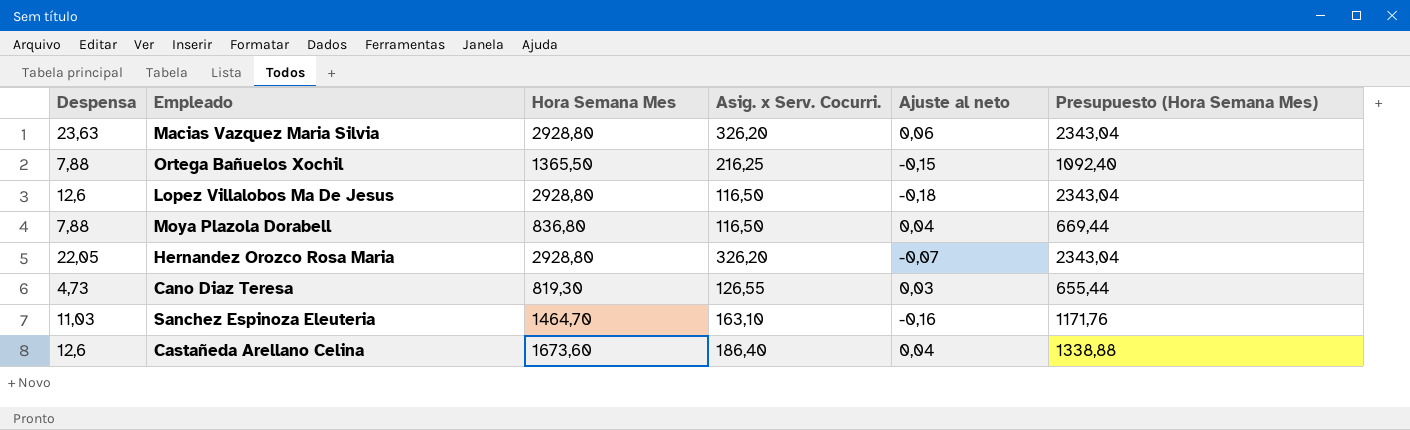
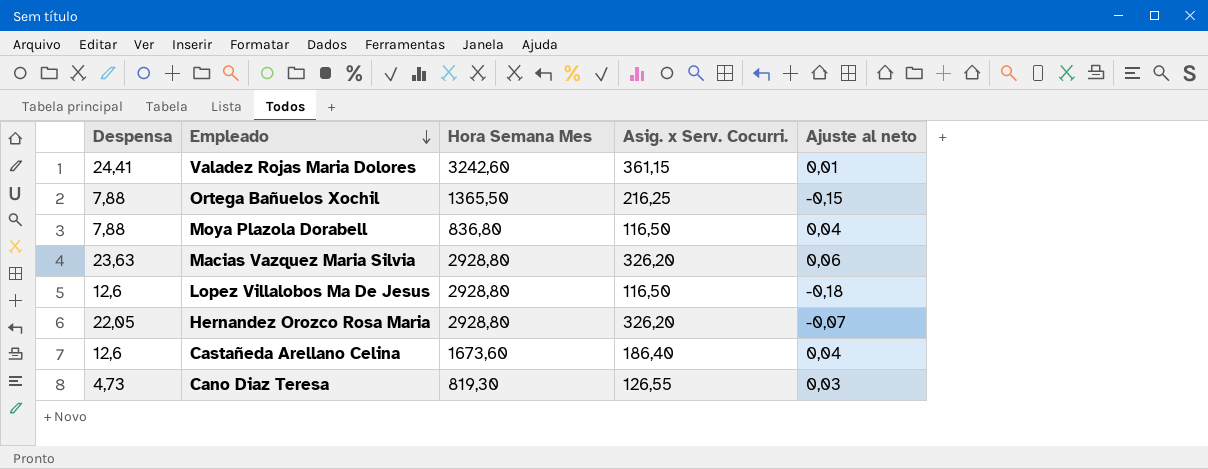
row order: none -> Empleado descending
column Presupuesto (Hora Semana Mes) | formula: [Hora Semana Mes] * 0,8 -> none
row Sanchez Espinoza Eleuteria: 11,03 | 1464,70 | 163,10 | -0,16 | 1171,76 -> none
row Valadez Rojas Maria Dolores: none -> 24,41 | 3242,60 | 361,15 | 0,01

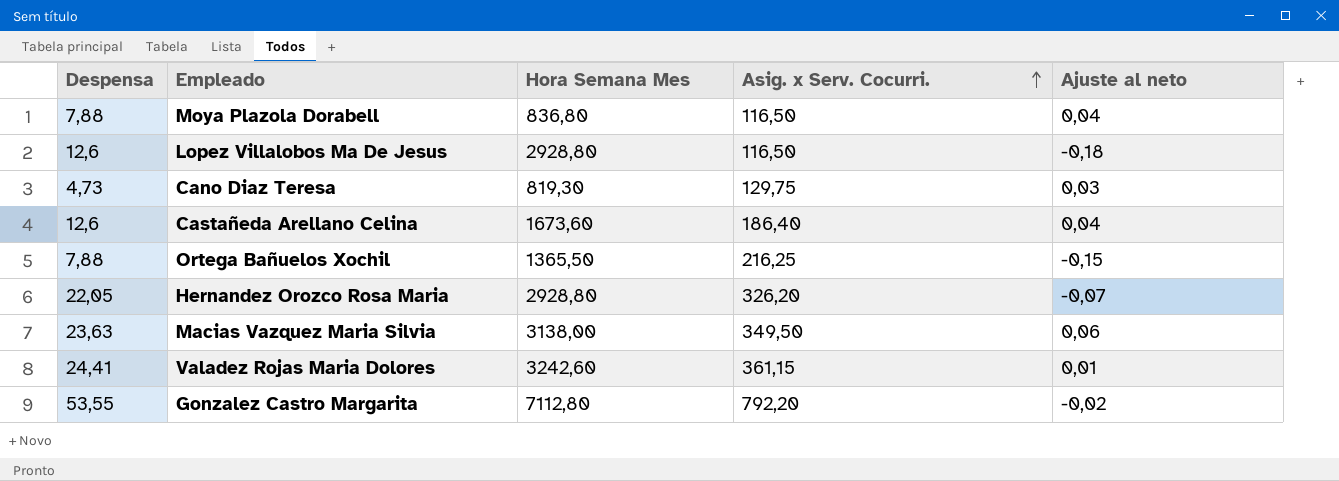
row order: Empleado descending -> Asig. x Serv. Cocurri. ascending
Cano Diaz Teresa | Asig. x Serv. Cocurri.: 126,55 -> 129,75
Macias Vazquez Maria Silvia | Hora Semana Mes: 2928,80 -> 3138,00
Macias Vazquez Maria Silvia | Asig. x Serv. Cocurri.: 326,20 -> 349,50
row Gonzalez Castro Margarita: none -> 53,55 | 7112,80 | 792,20 | -0,02

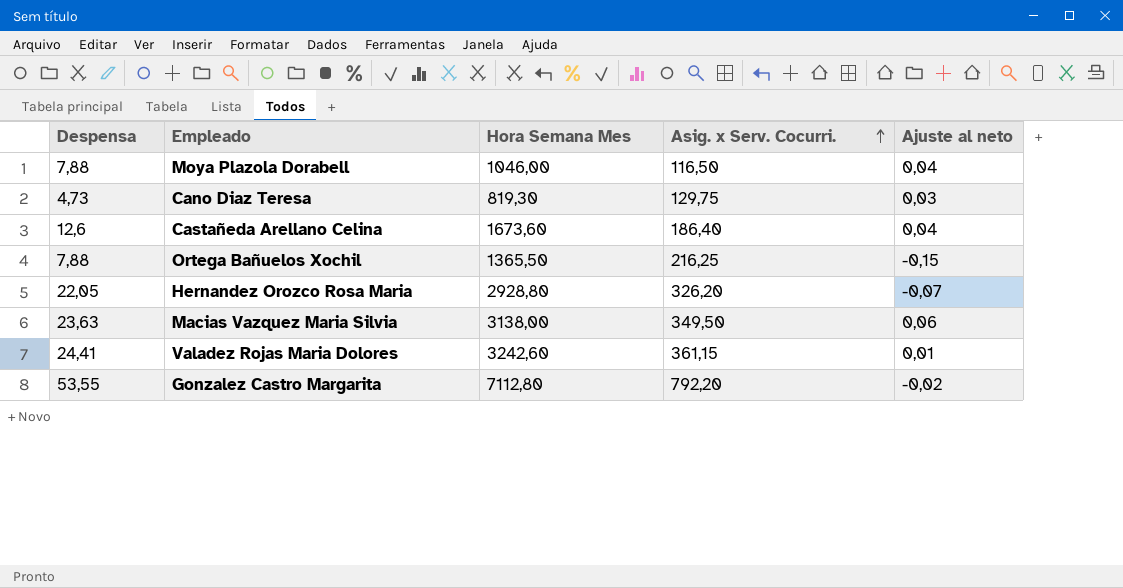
row Lopez Villalobos Ma De Jesus: 12,6 | 2928,80 | 116,50 | -0,18 -> none
Moya Plazola Dorabell | Hora Semana Mes: 836,80 -> 1046,00

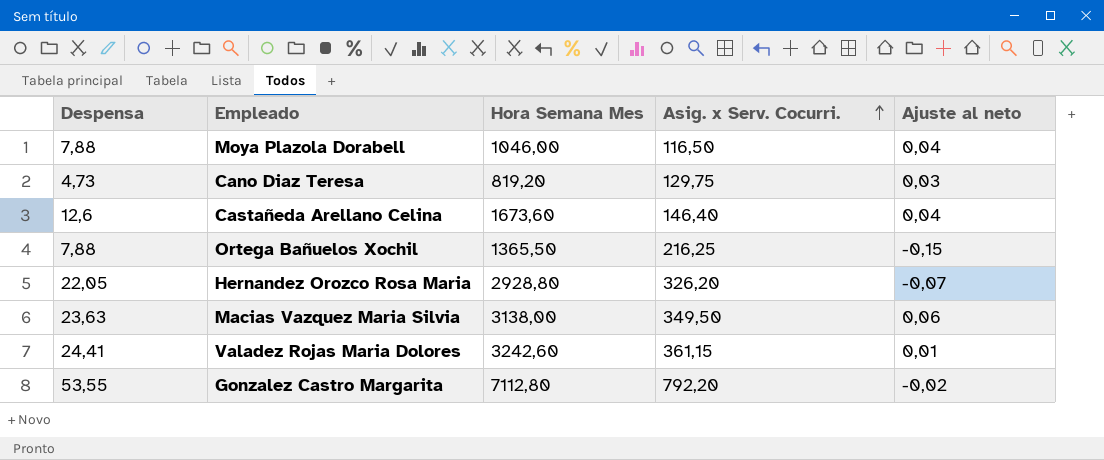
Cano Diaz Teresa | Hora Semana Mes: 819,30 -> 819,20
Castañeda Arellano Celina | Asig. x Serv. Cocurri.: 186,40 -> 146,40

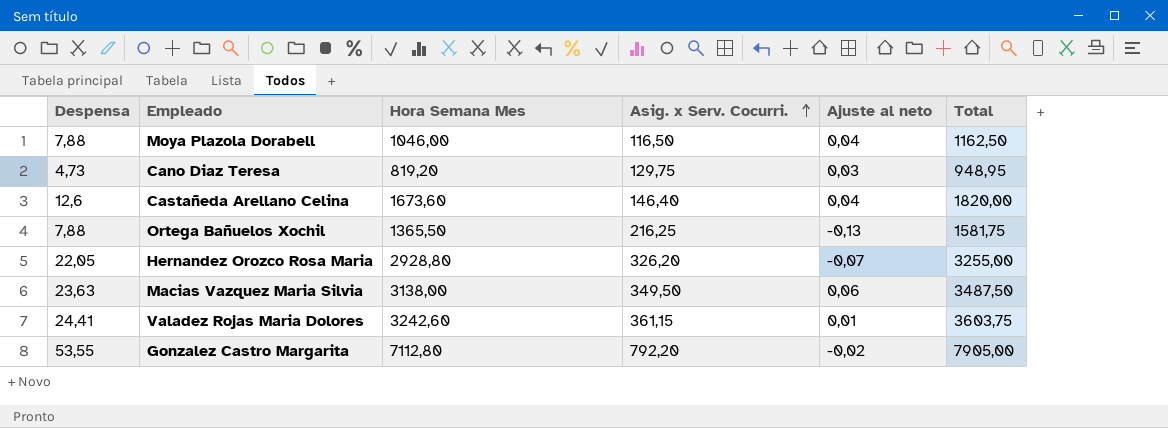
column Total | formula: none -> [Hora Semana Mes] + [Asig. x Serv. Cocurri.]
Ortega Bañuelos Xochil | Ajuste al neto: -0,15 -> -0,13

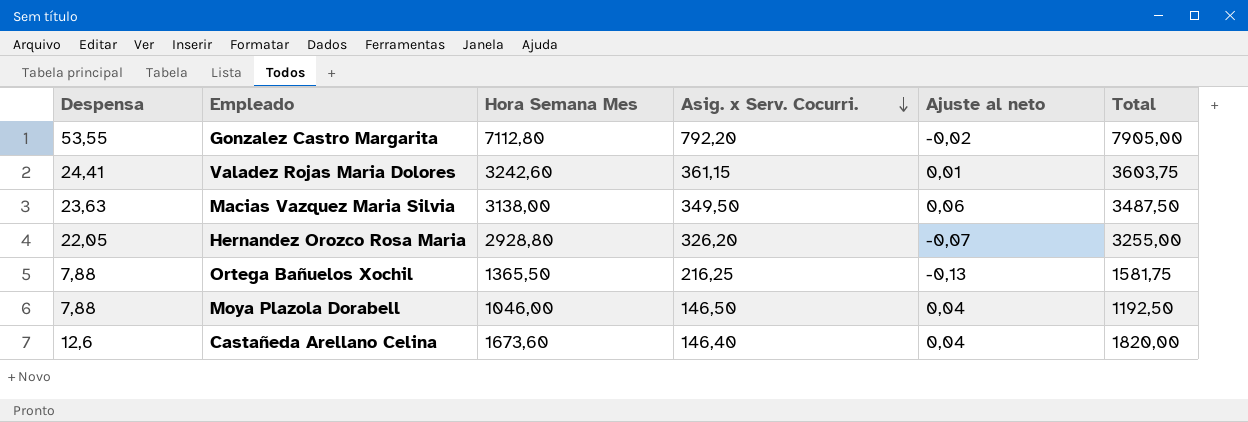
row order: Asig. x Serv. Cocurri. ascending -> Asig. x Serv. Cocurri. descending
row Cano Diaz Teresa: 4,73 | 819,20 | 129,75 | 0,03 | 948,95 -> none
Moya Plazola Dorabell | Asig. x Serv. Cocurri.: 116,50 -> 146,50
Moya Plazola Dorabell | Total: 1162,50 -> 1192,50

